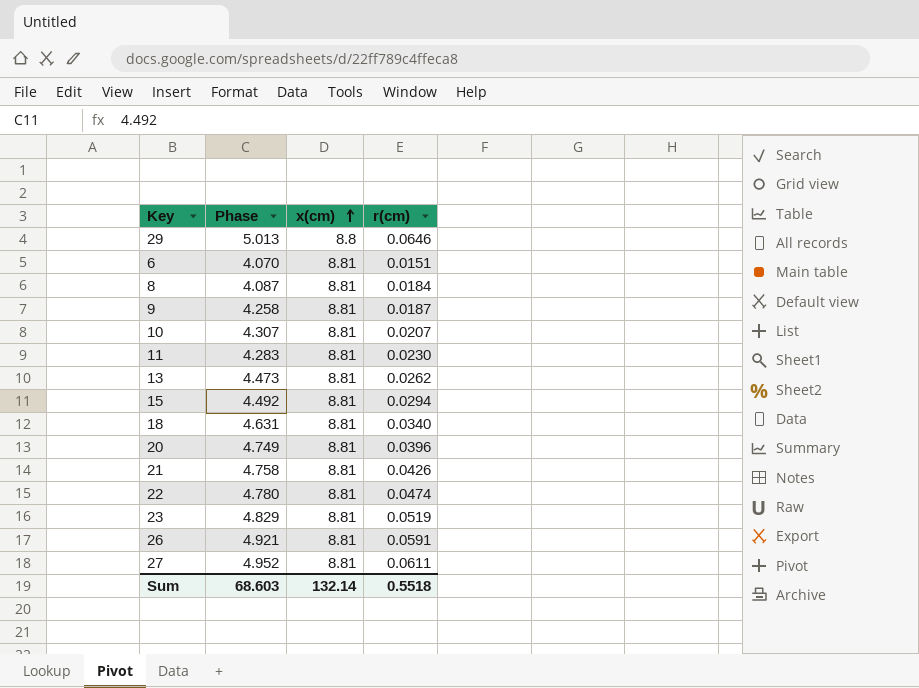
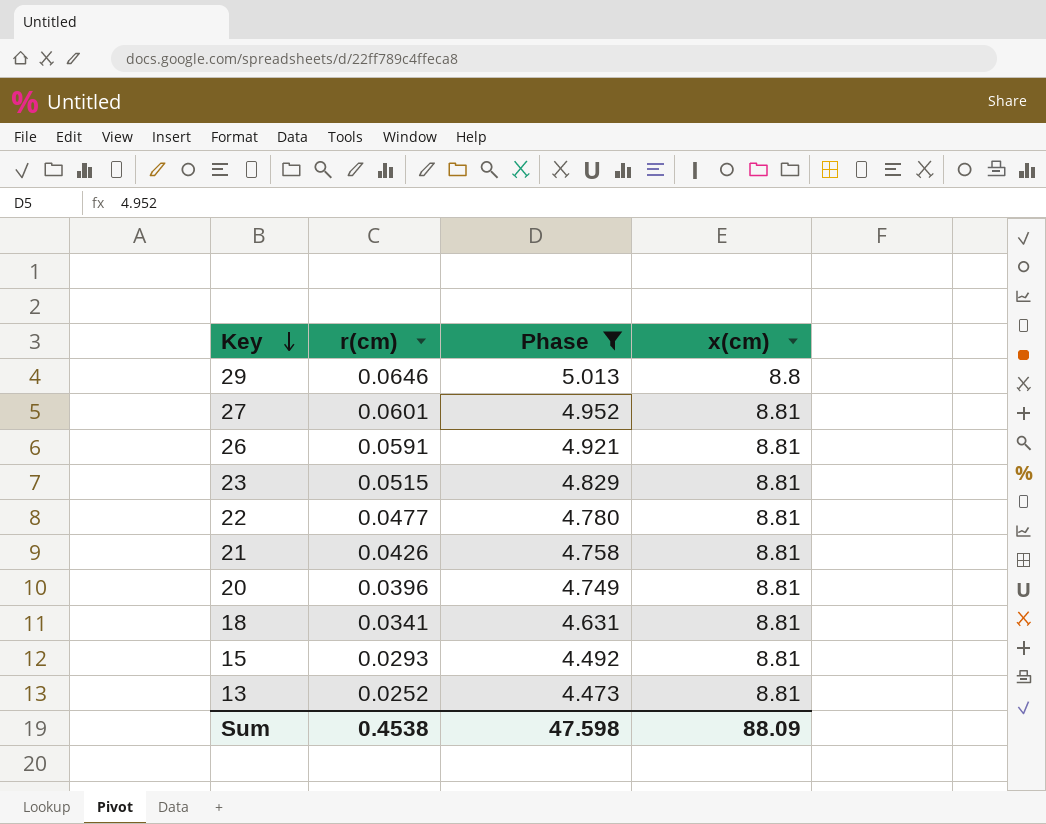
filter: none -> Phase >= 4.473
row order: x(cm) ascending -> Key descending
column r(cm) | position: 4 -> 2
27 | r(cm): 0.0611 -> 0.0601
23 | r(cm): 0.0519 -> 0.0515
22 | r(cm): 0.0474 -> 0.0477
18 | r(cm): 0.0340 -> 0.0341
15 | r(cm): 0.0294 -> 0.0293
13 | r(cm): 0.0262 -> 0.0252
Sum | r(cm): 0.5518 -> 0.4538
Sum | Phase: 68.603 -> 47.598
Sum | x(cm): 132.14 -> 88.09

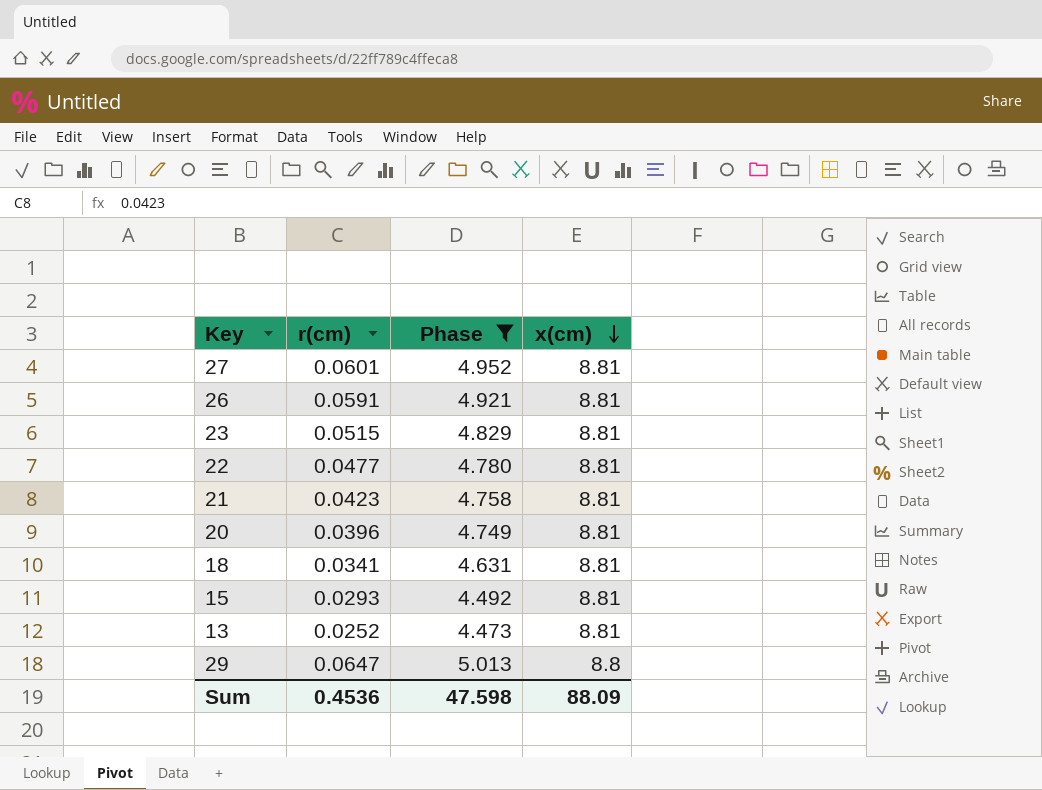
row order: Key descending -> x(cm) descending
21 | r(cm): 0.0426 -> 0.0423
29 | r(cm): 0.0646 -> 0.0647
Sum | r(cm): 0.4538 -> 0.4536

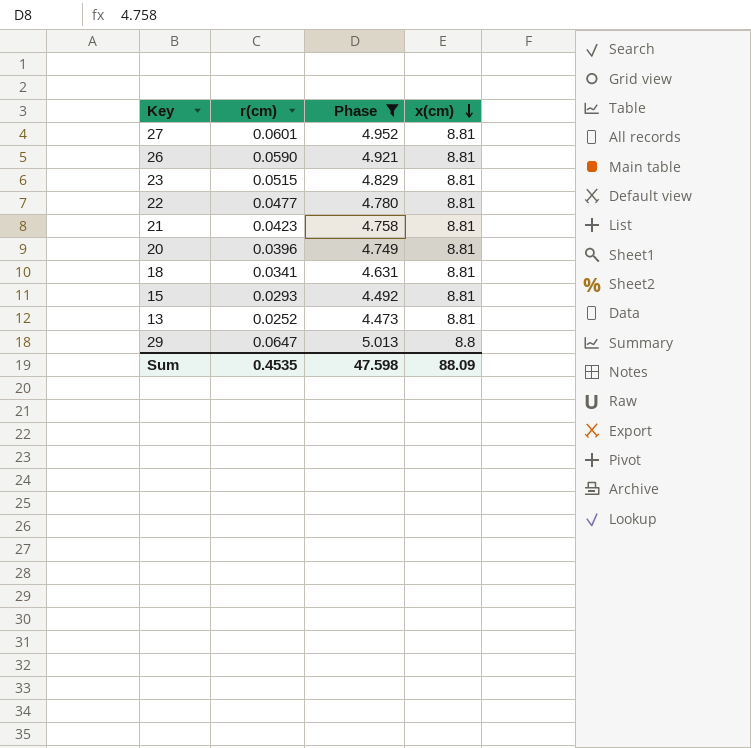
26 | r(cm): 0.0591 -> 0.0590
Sum | r(cm): 0.4536 -> 0.4535

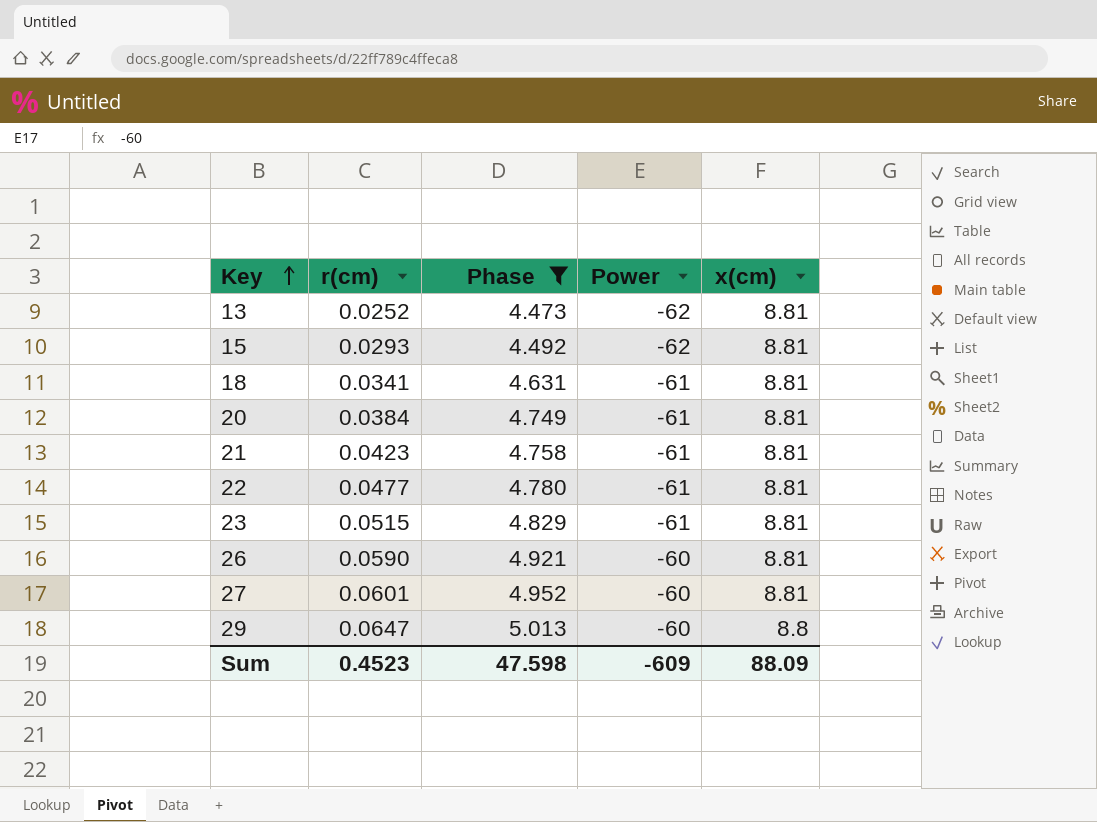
row order: x(cm) descending -> Key ascending
column Power | position: none -> 4
20 | r(cm): 0.0396 -> 0.0384
Sum | r(cm): 0.4535 -> 0.4523

